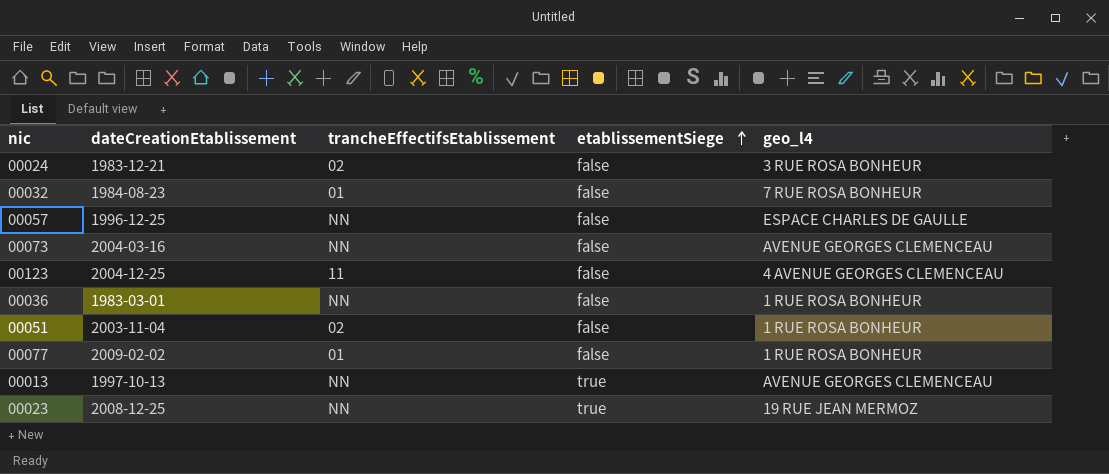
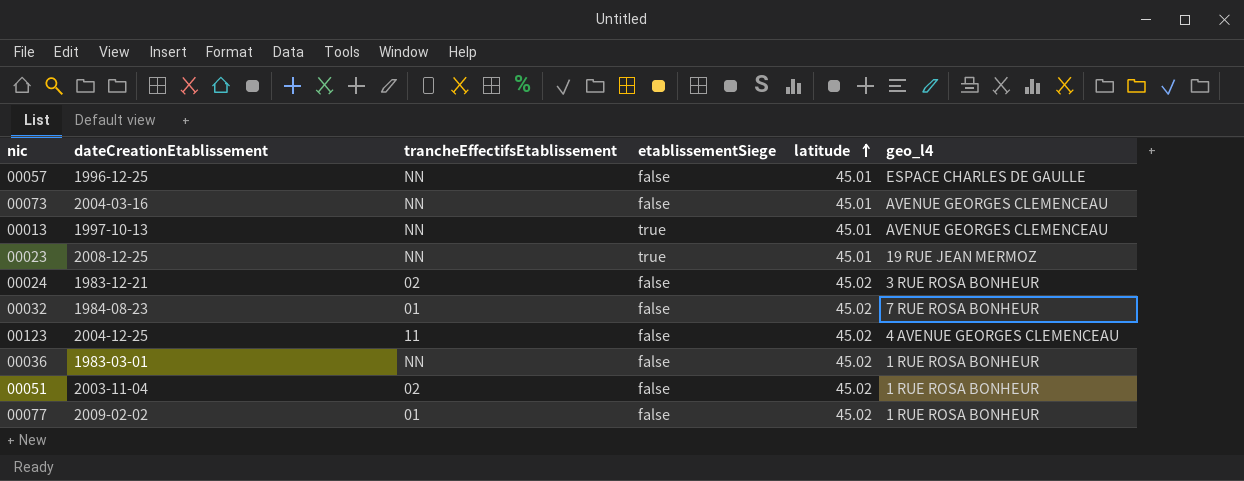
row order: etablissementSiege ascending -> latitude ascending
column latitude | position: none -> 5

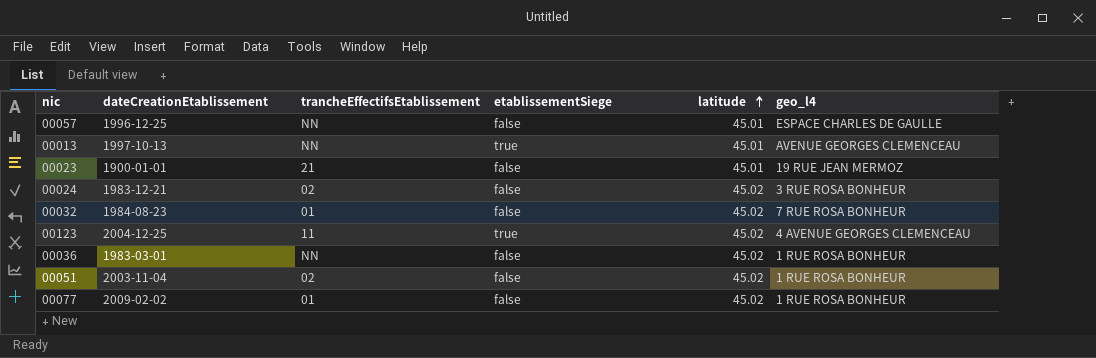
row 00073: 2004-03-16 | NN | false | 45.01 | AVENUE GEORGES CLEMENCEAU -> none
00023 | dateCreationEtablissement: 2008-12-25 -> 1900-01-01
00023 | trancheEffectifsEtablissement: NN -> 21
00023 | etablissementSiege: true -> false
00123 | etablissementSiege: false -> true

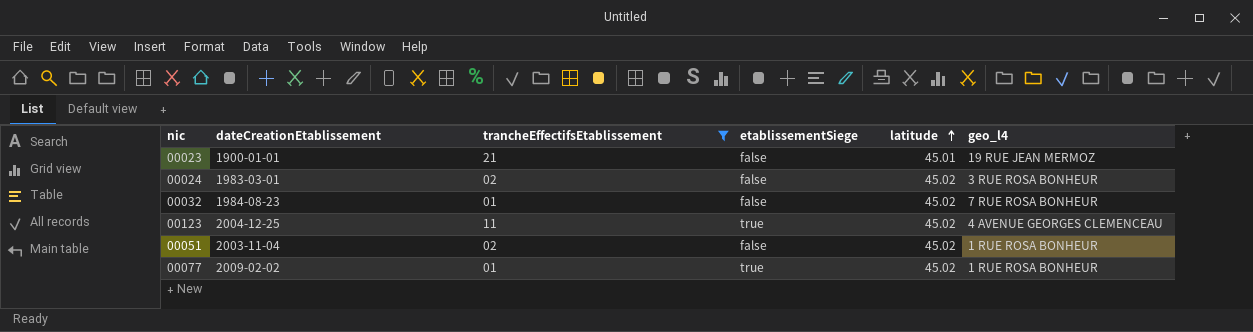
filter: none -> trancheEffectifsEtablissement != NN
00024 | dateCreationEtablissement: 1983-12-21 -> 1983-03-01
00077 | etablissementSiege: false -> true

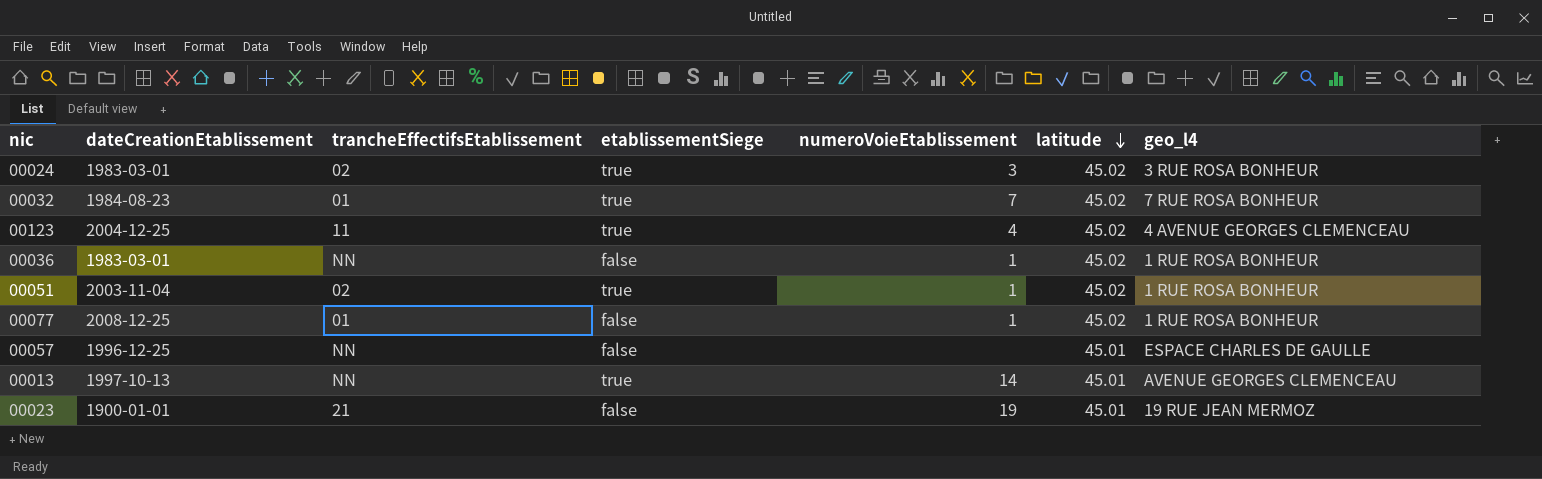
filter: trancheEffectifsEtablissement != NN -> none
row order: latitude ascending -> latitude descending
column numeroVoieEtablissement | position: none -> 5
00024 | etablissementSiege: false -> true
00032 | etablissementSiege: false -> true
00051 | etablissementSiege: false -> true
00077 | dateCreationEtablissement: 2009-02-02 -> 2008-12-25
00077 | etablissementSiege: true -> false

